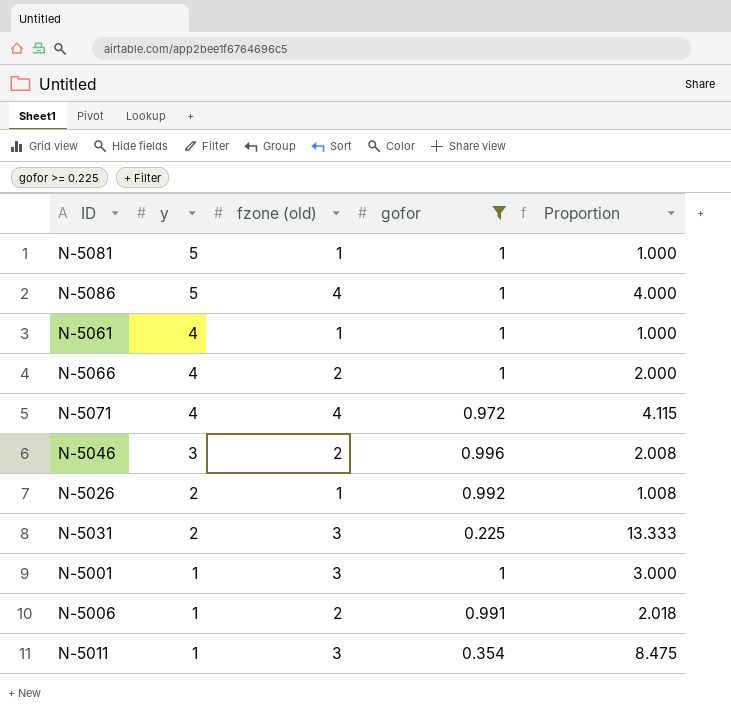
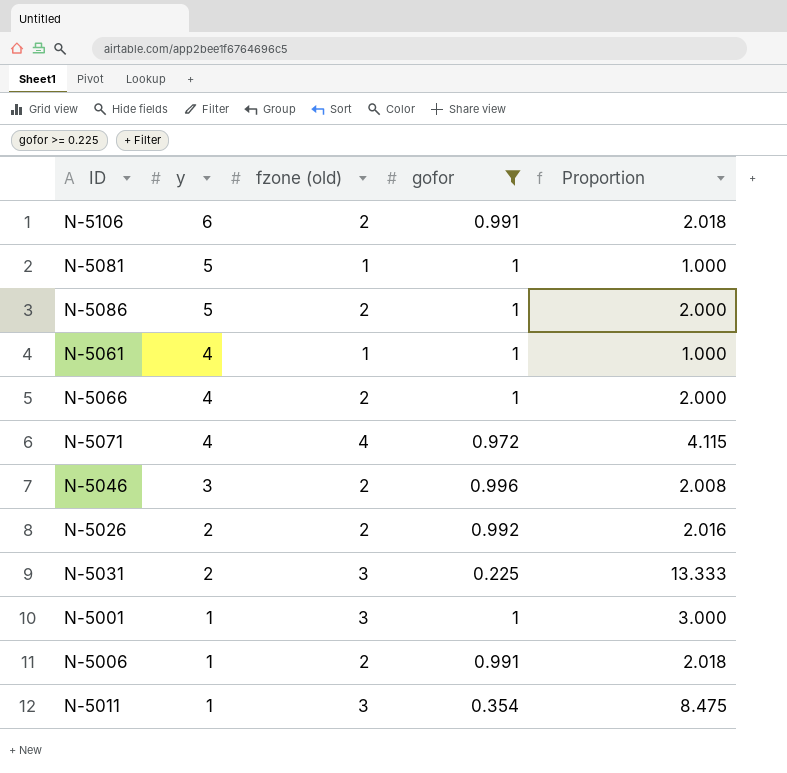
row N-5106: none -> 6 | 2 | 0.991 | 2.018
N-5086 | fzone (old): 4 -> 2
N-5086 | Proportion: 4.000 -> 2.000
N-5026 | fzone (old): 1 -> 2
N-5026 | Proportion: 1.008 -> 2.016

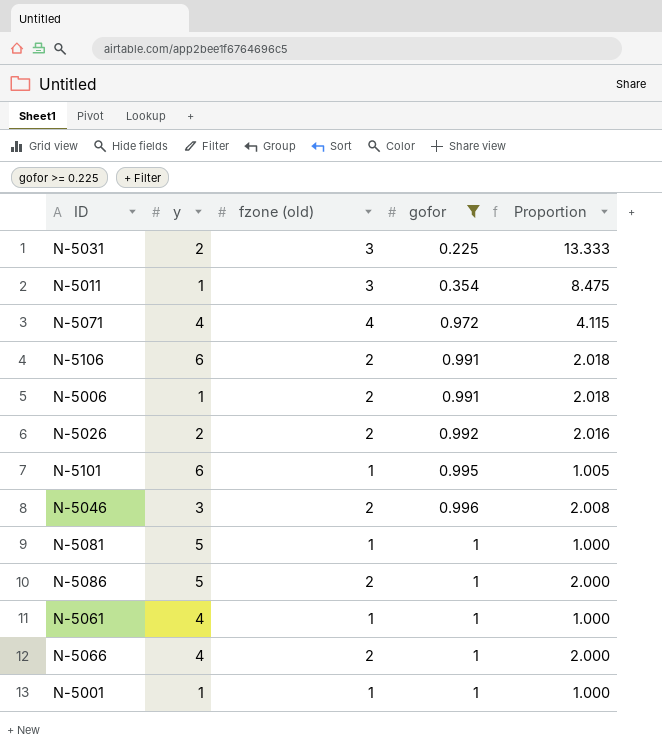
row order: y descending -> gofor ascending
row N-5101: none -> 6 | 1 | 0.995 | 1.005
N-5001 | fzone (old): 3 -> 1
N-5001 | Proportion: 3.000 -> 1.000

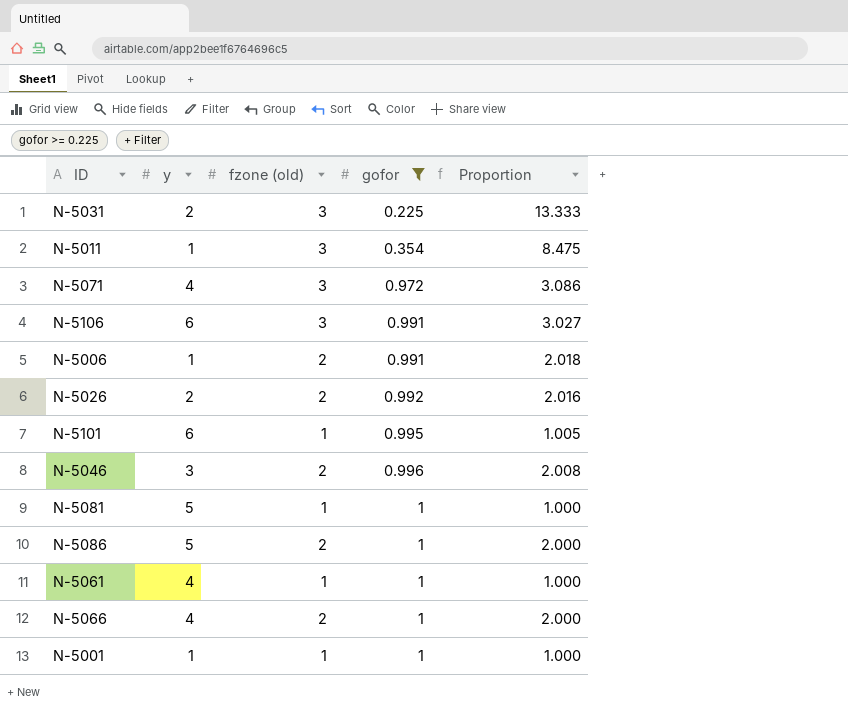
N-5071 | fzone (old): 4 -> 3
N-5071 | Proportion: 4.115 -> 3.086
N-5106 | fzone (old): 2 -> 3
N-5106 | Proportion: 2.018 -> 3.027

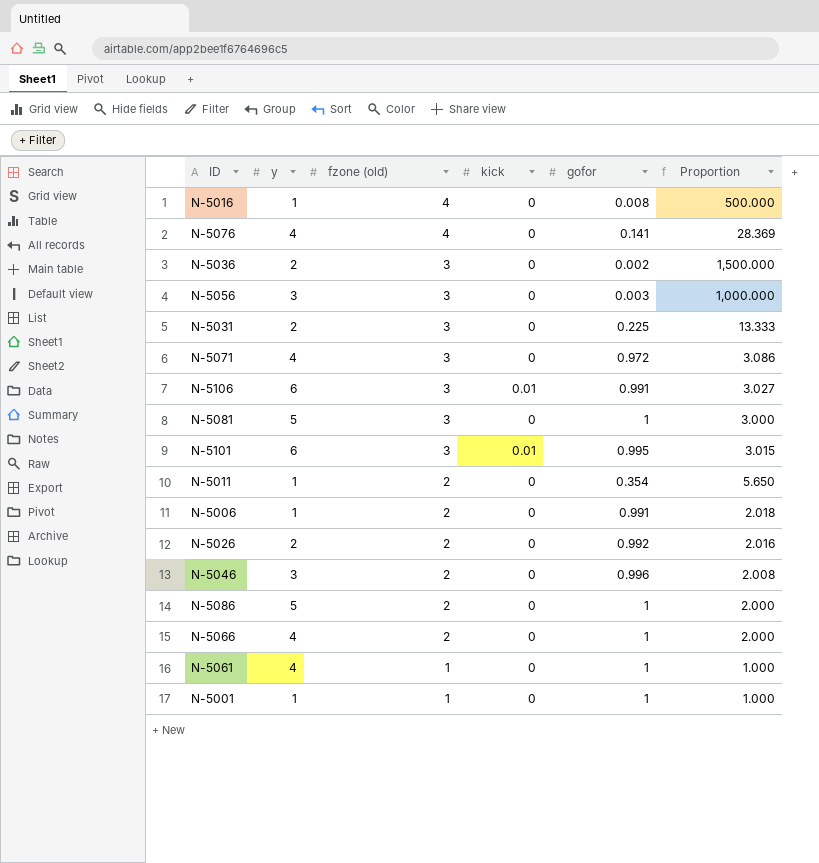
filter: gofor >= 0.225 -> none
row order: gofor ascending -> fzone (old) descending
column kick | position: none -> 4
N-5081 | fzone (old): 1 -> 3
N-5081 | Proportion: 1.000 -> 3.000
N-5101 | fzone (old): 1 -> 3
N-5101 | Proportion: 1.005 -> 3.015
N-5011 | fzone (old): 3 -> 2
N-5011 | Proportion: 8.475 -> 5.650

